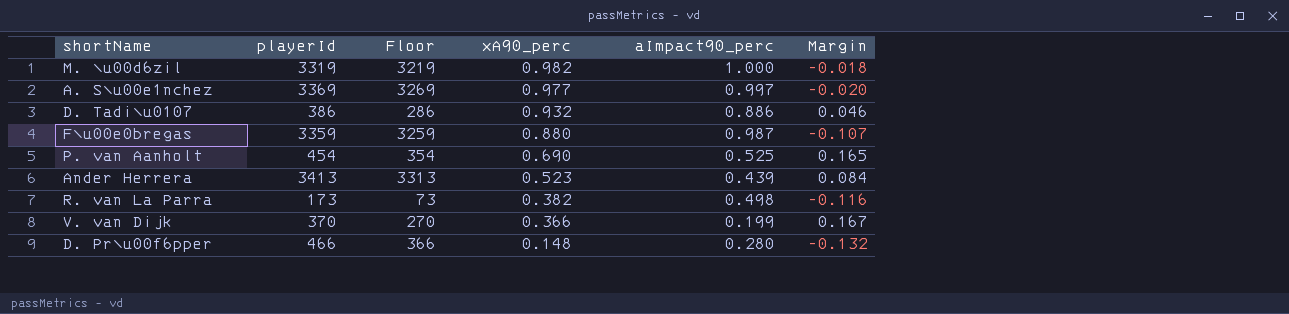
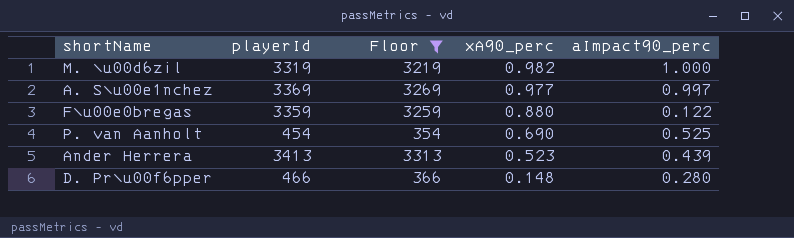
filter: none -> Floor >= 354
column Margin | formula: [xA90_perc] - [aImpact90_perc] -> none
F\u00e0bregas | aImpact90_perc: 0.987 -> 0.122

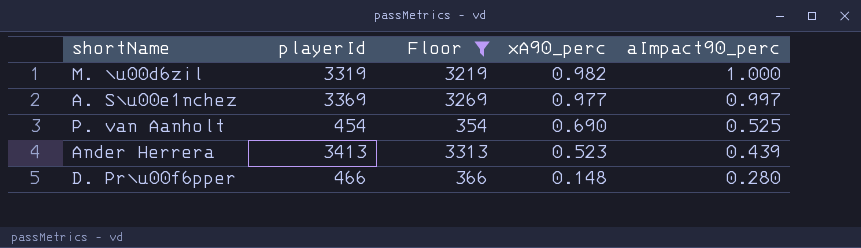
row F\u00e0bregas: 3359 | 3259 | 0.880 | 0.122 -> none

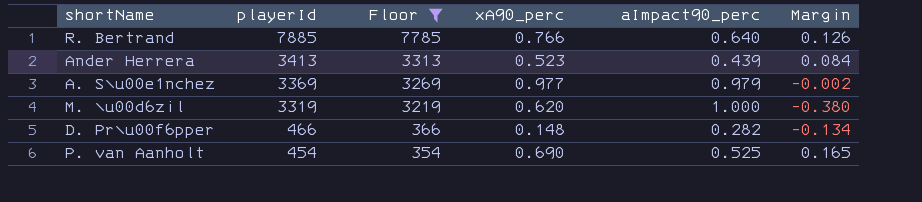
row order: xA90_perc descending -> playerId descending
column Margin | formula: none -> [xA90_perc] - [aImpact90_perc]
row R. Bertrand: none -> 7885 | 7785 | 0.766 | 0.640 | 0.126
A. S\u00e1nchez | aImpact90_perc: 0.997 -> 0.979
M. \u00d6zil | xA90_perc: 0.982 -> 0.620
D. Pr\u00f6pper | aImpact90_perc: 0.280 -> 0.282

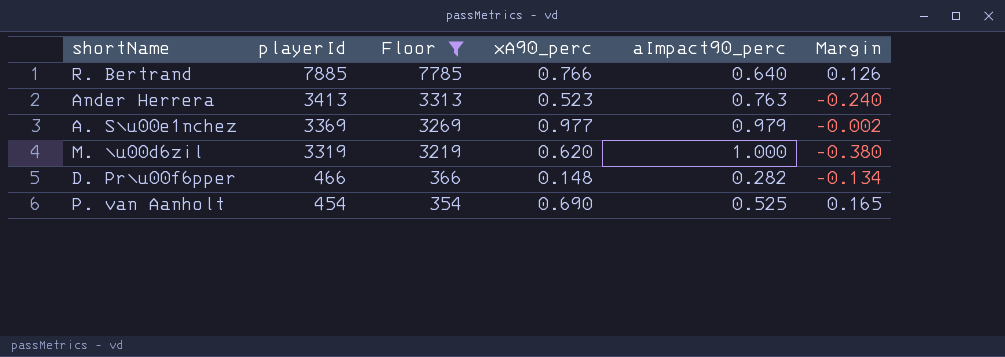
Ander Herrera | aImpact90_perc: 0.439 -> 0.763
Ander Herrera | Margin: 0.084 -> -0.240

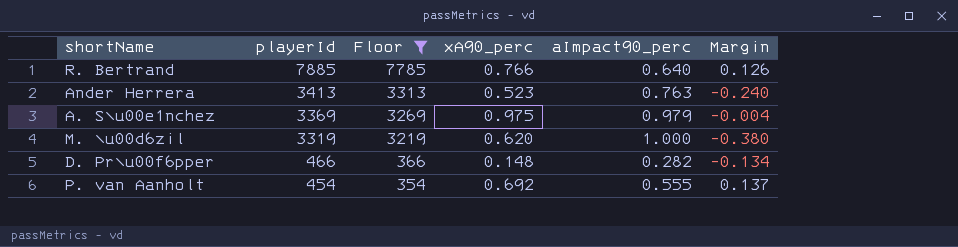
A. S\u00e1nchez | xA90_perc: 0.977 -> 0.975
A. S\u00e1nchez | Margin: -0.002 -> -0.004
P. van Aanholt | xA90_perc: 0.690 -> 0.692
P. van Aanholt | aImpact90_perc: 0.525 -> 0.555
P. van Aanholt | Margin: 0.165 -> 0.137

